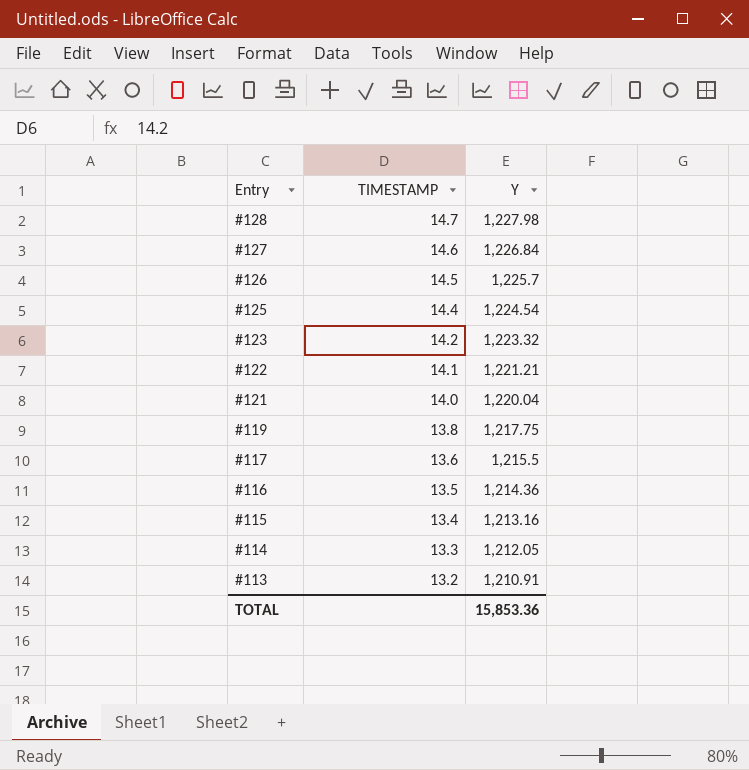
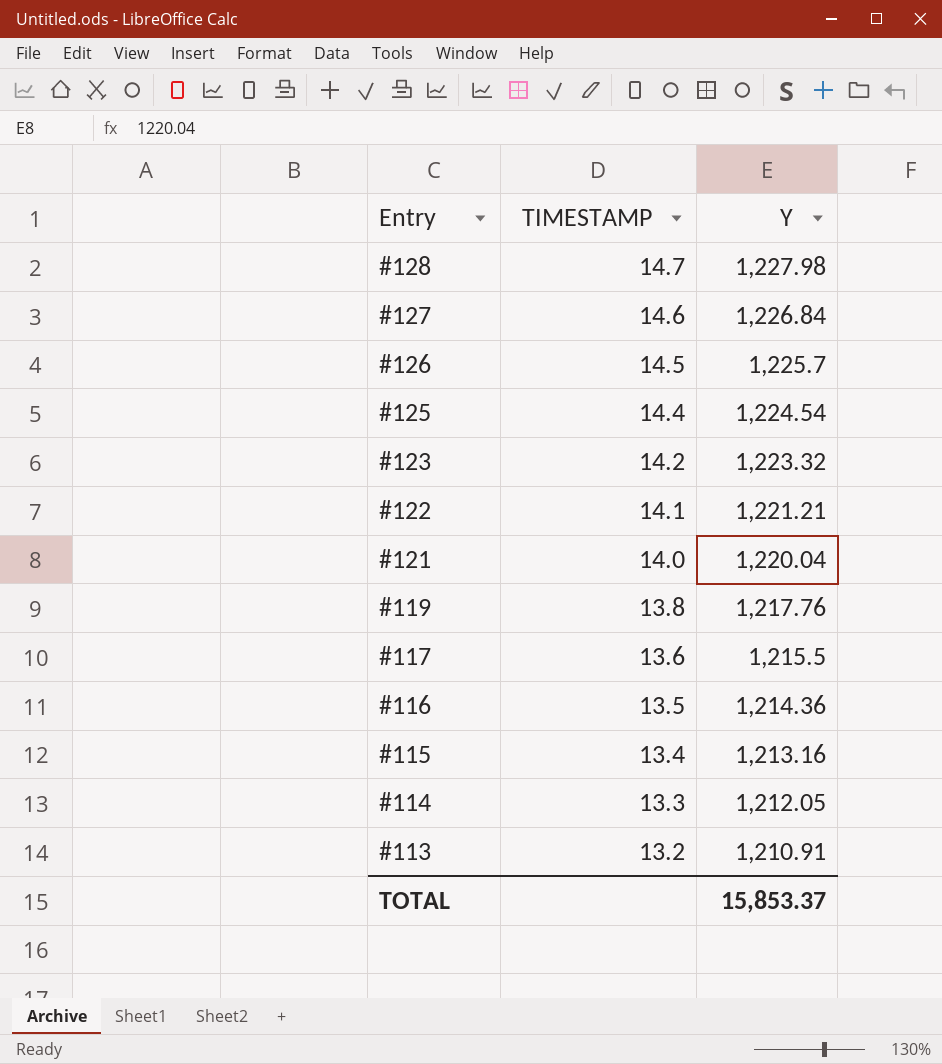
#119 | Y: 1,217.75 -> 1,217.76
TOTAL | Y: 15,853.36 -> 15,853.37

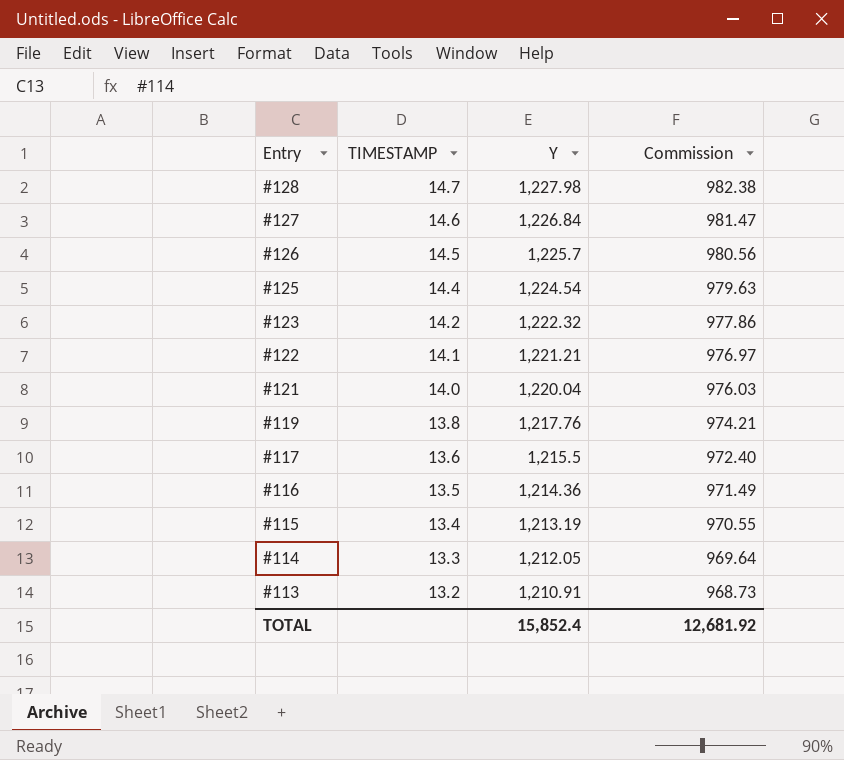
column Commission | formula: none -> [Y] * 0.8
#123 | Y: 1,223.32 -> 1,222.32
#115 | Y: 1,213.16 -> 1,213.19
TOTAL | Y: 15,853.37 -> 15,852.4

